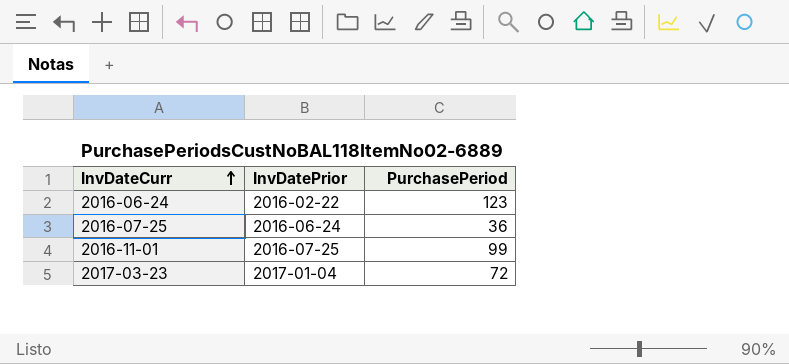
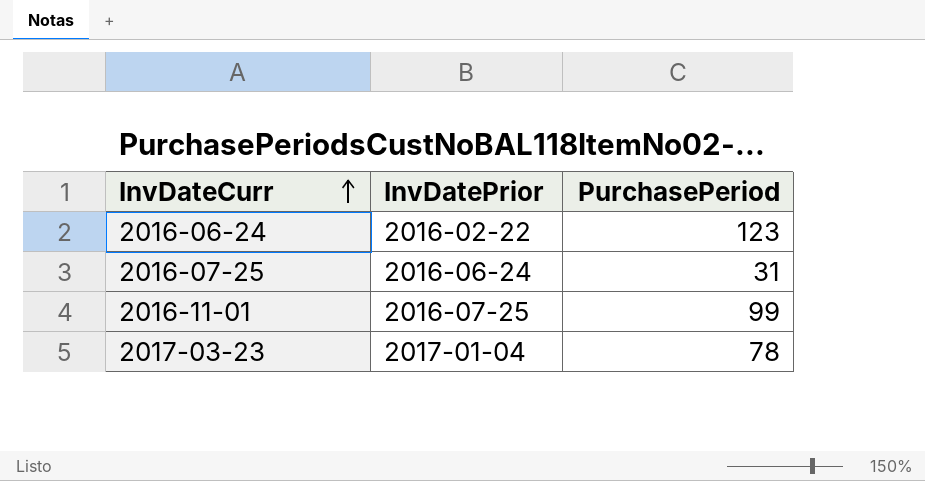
2016-07-25 | PurchasePeriod: 36 -> 31
2017-03-23 | PurchasePeriod: 72 -> 78

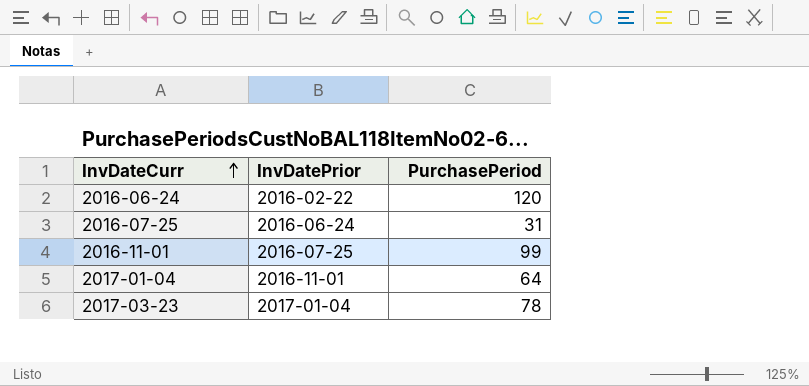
2016-06-24 | PurchasePeriod: 123 -> 120
row 2017-01-04: none -> 2016-11-01 | 64

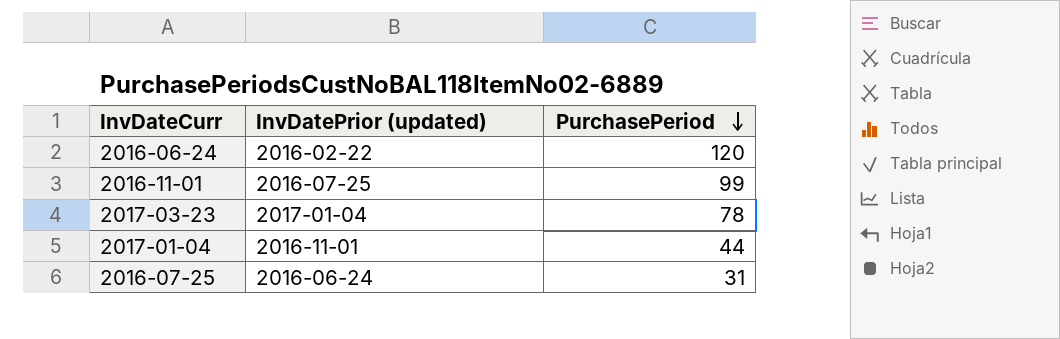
row order: InvDateCurr ascending -> PurchasePeriod descending
column name: InvDatePrior -> InvDatePrior (updated)
2017-01-04 | PurchasePeriod: 64 -> 44

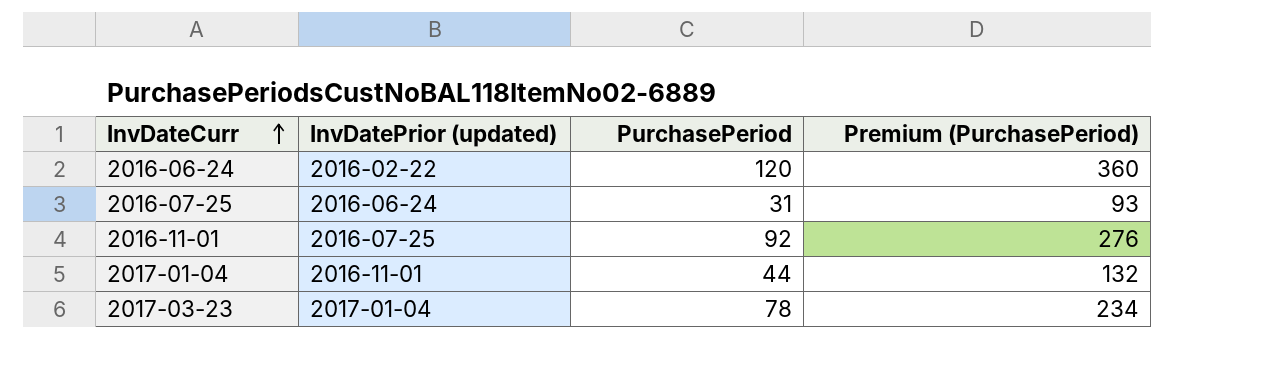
row order: PurchasePeriod descending -> InvDateCurr ascending
column Premium (PurchasePeriod) | formula: none -> [PurchasePeriod] * 3
2016-11-01 | PurchasePeriod: 99 -> 92

